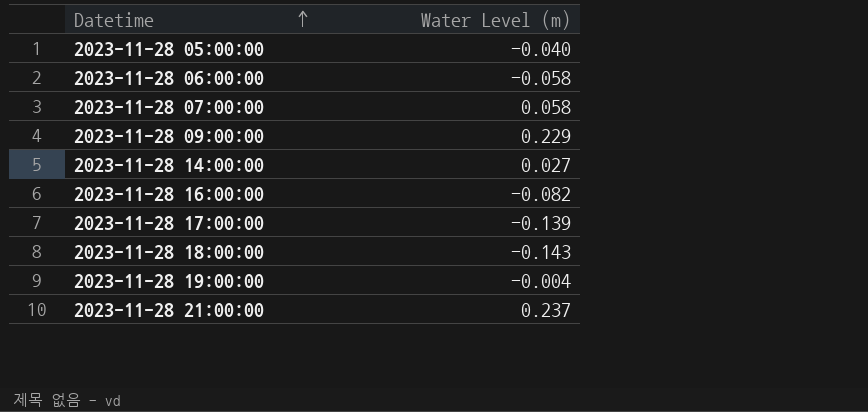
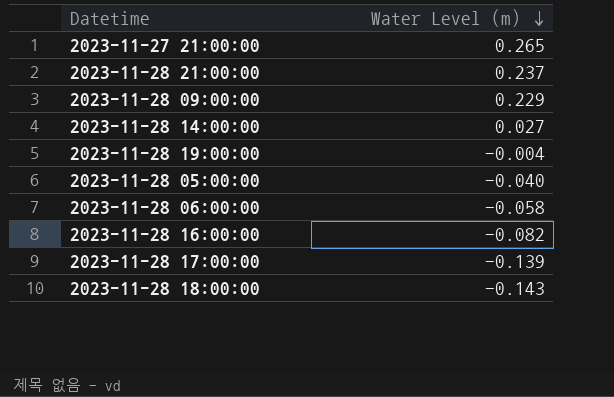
row order: Datetime ascending -> Water Level (m) descending
row 2023-11-28 07:00:00: 0.058 -> none
row 2023-11-27 21:00:00: none -> 0.265

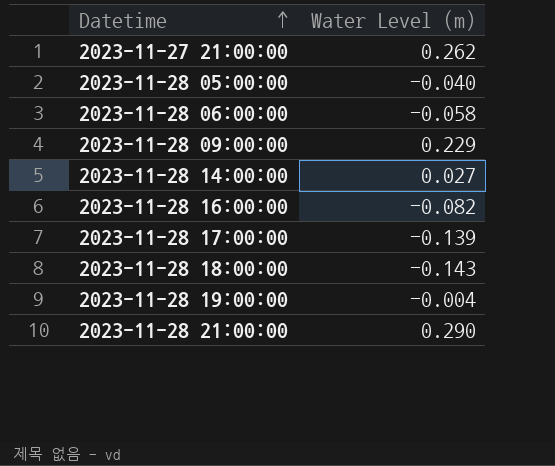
row order: Water Level (m) descending -> Datetime ascending
2023-11-27 21:00:00 | Water Level (m): 0.265 -> 0.262
2023-11-28 21:00:00 | Water Level (m): 0.237 -> 0.290

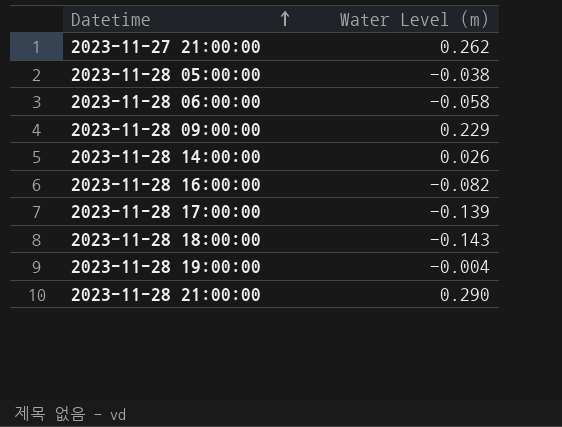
2023-11-28 05:00:00 | Water Level (m): -0.040 -> -0.038
2023-11-28 14:00:00 | Water Level (m): 0.027 -> 0.026

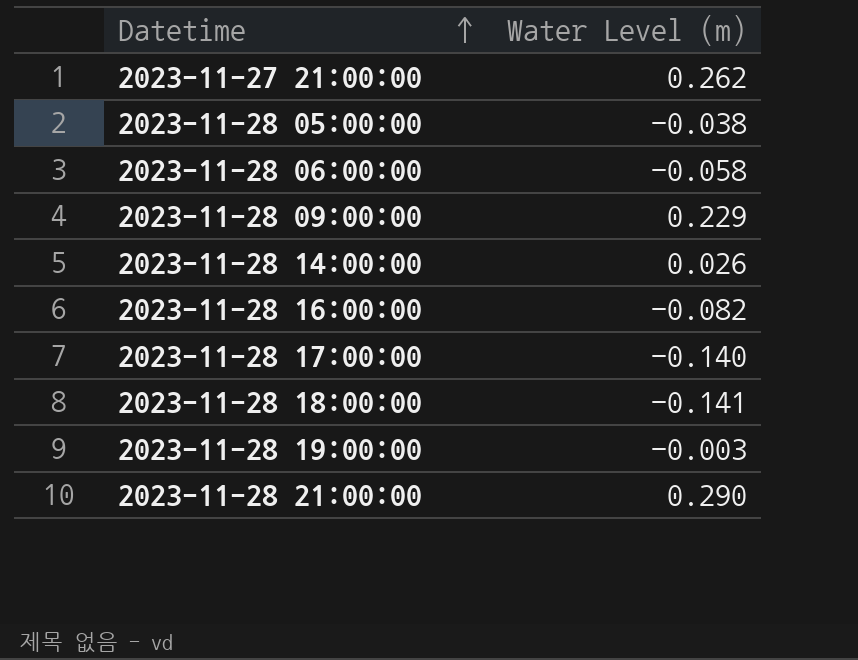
2023-11-28 17:00:00 | Water Level (m): -0.139 -> -0.140
2023-11-28 18:00:00 | Water Level (m): -0.143 -> -0.141
2023-11-28 19:00:00 | Water Level (m): -0.004 -> -0.003

